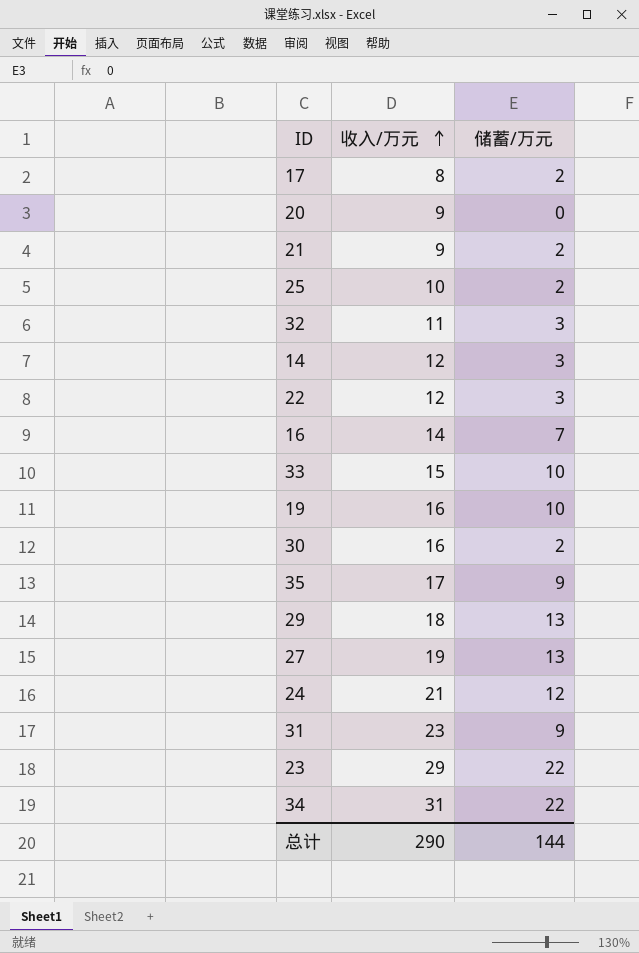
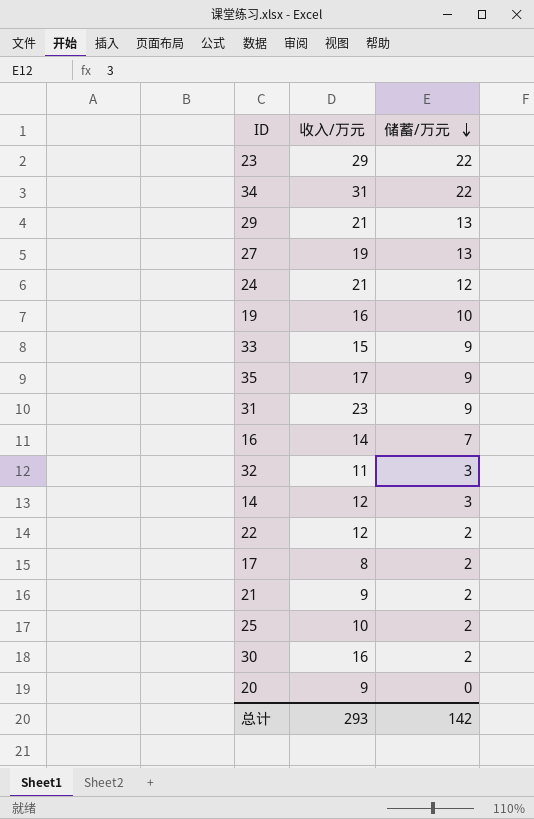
row order: 收入/万元 ascending -> 储蓄/万元 descending
29 | 收入/万元: 18 -> 21
33 | 储蓄/万元: 10 -> 9
22 | 储蓄/万元: 3 -> 2
总计 | 收入/万元: 290 -> 293
总计 | 储蓄/万元: 144 -> 142

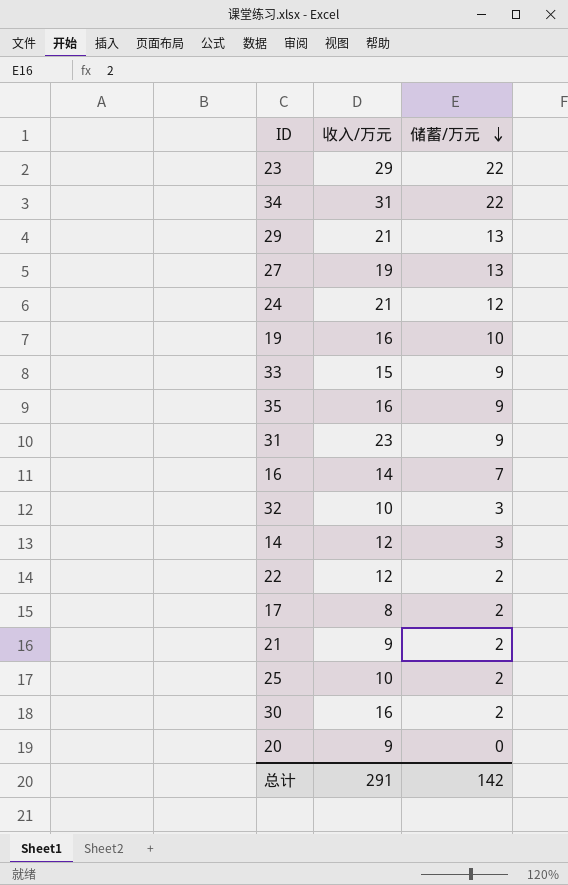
35 | 收入/万元: 17 -> 16
32 | 收入/万元: 11 -> 10
总计 | 收入/万元: 293 -> 291

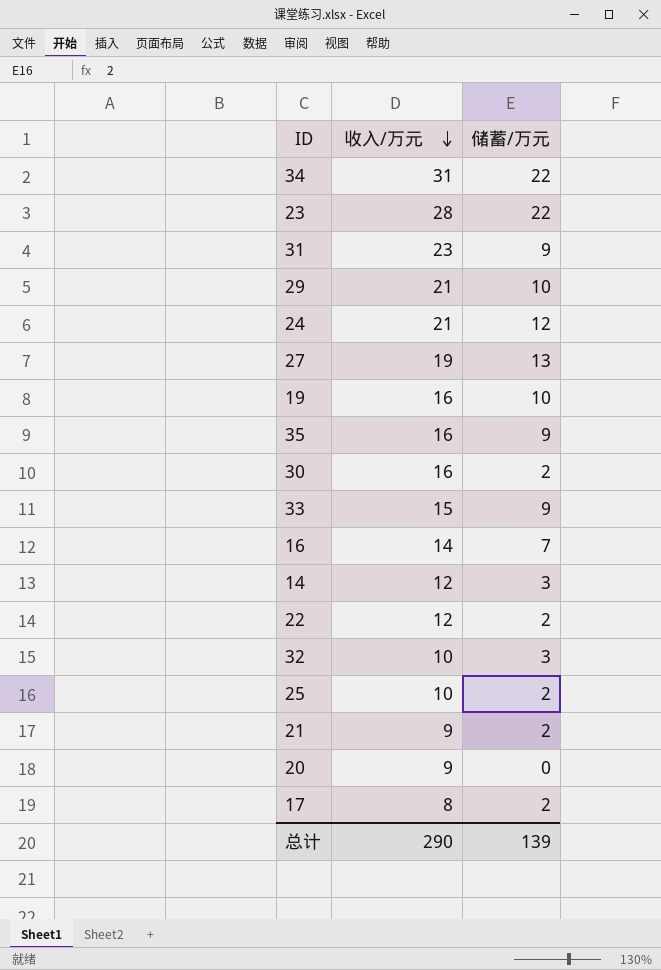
row order: 储蓄/万元 descending -> 收入/万元 descending
23 | 收入/万元: 29 -> 28
29 | 储蓄/万元: 13 -> 10
总计 | 收入/万元: 291 -> 290
总计 | 储蓄/万元: 142 -> 139

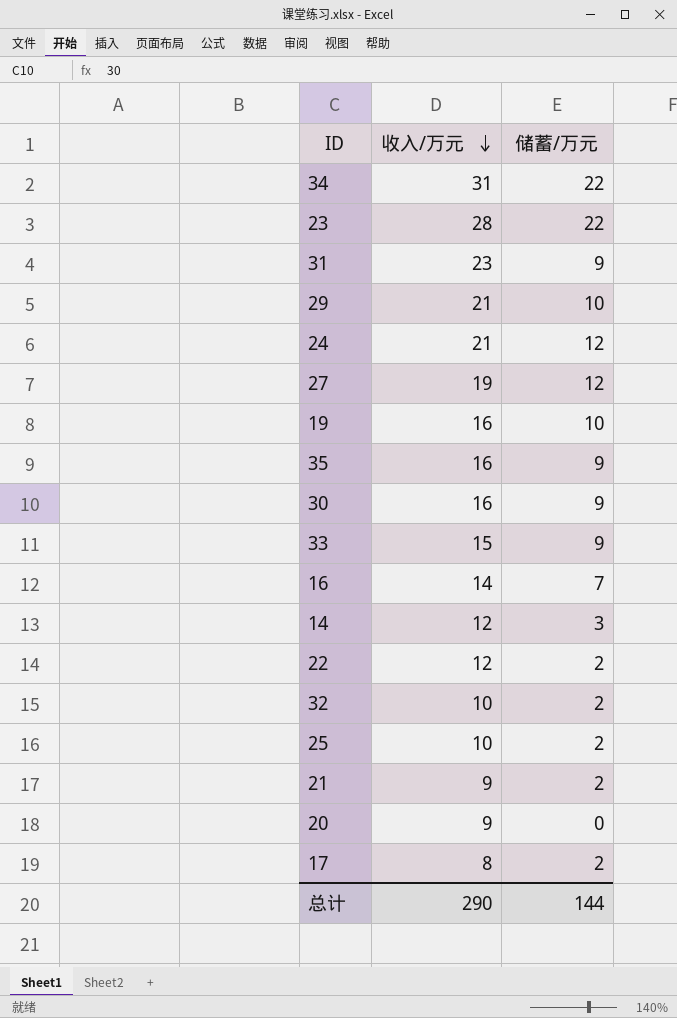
27 | 储蓄/万元: 13 -> 12
30 | 储蓄/万元: 2 -> 9
32 | 储蓄/万元: 3 -> 2
总计 | 储蓄/万元: 139 -> 144

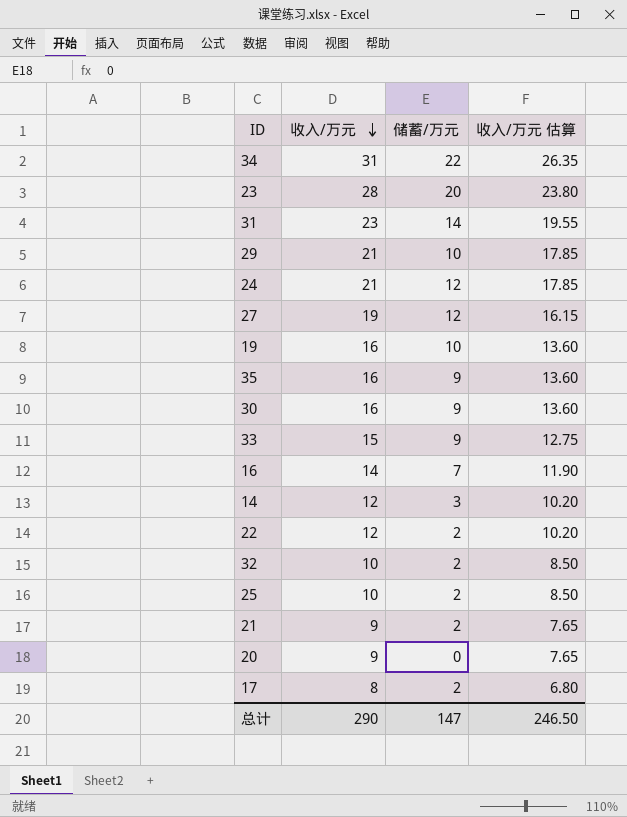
column 收入/万元 估算 | formula: none -> [收入/万元] * 0.85
23 | 储蓄/万元: 22 -> 20
31 | 储蓄/万元: 9 -> 14
总计 | 储蓄/万元: 144 -> 147

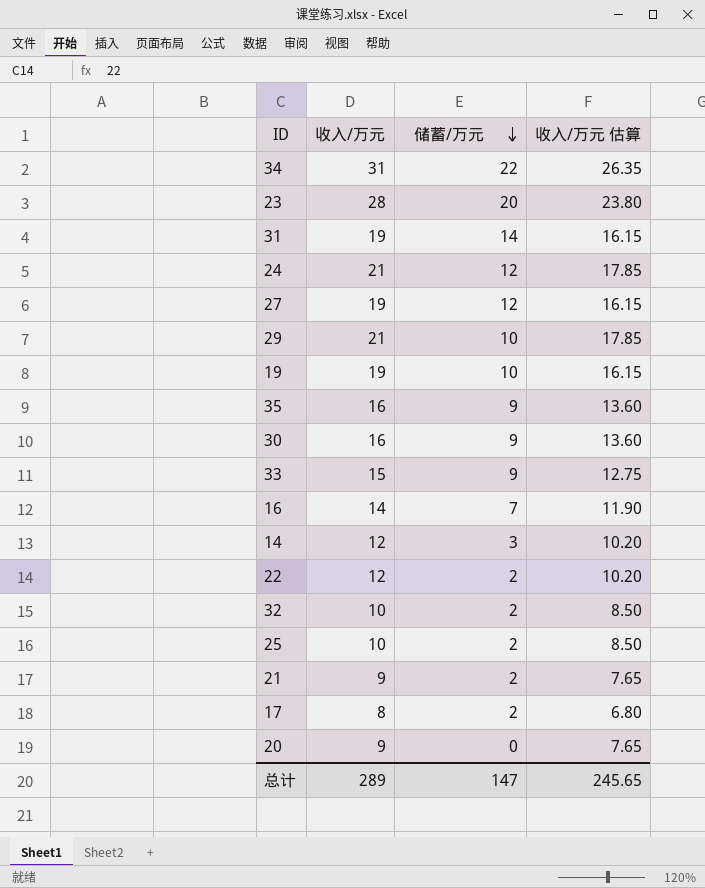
row order: 收入/万元 descending -> 储蓄/万元 descending
31 | 收入/万元: 23 -> 19
31 | 收入/万元 估算: 19.55 -> 16.15
19 | 收入/万元: 16 -> 19
19 | 收入/万元 估算: 13.60 -> 16.15
总计 | 收入/万元: 290 -> 289
总计 | 收入/万元 估算: 246.50 -> 245.65

